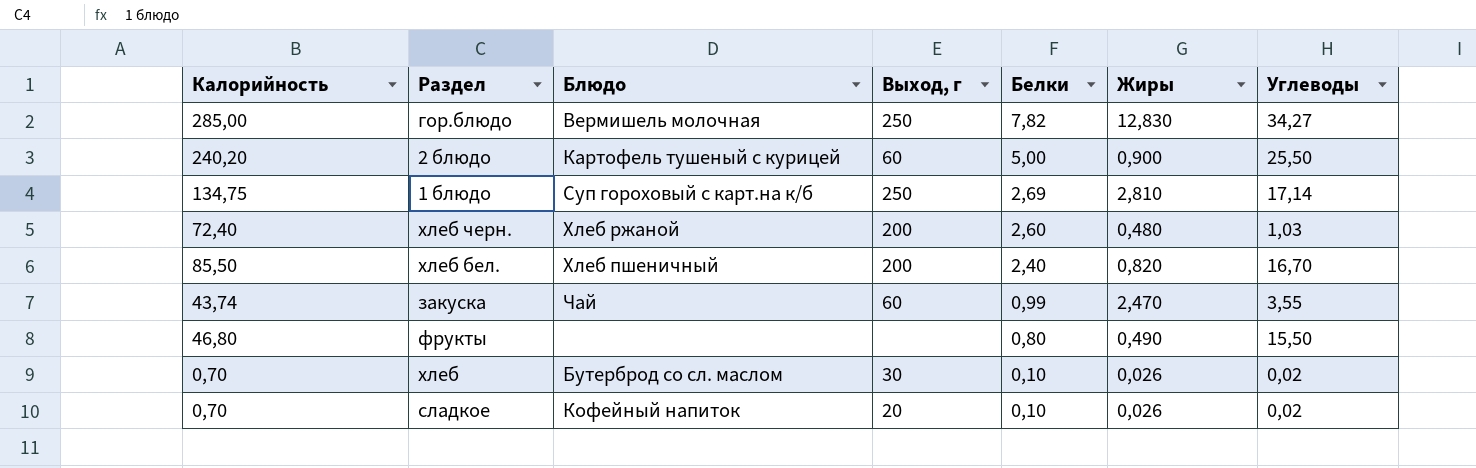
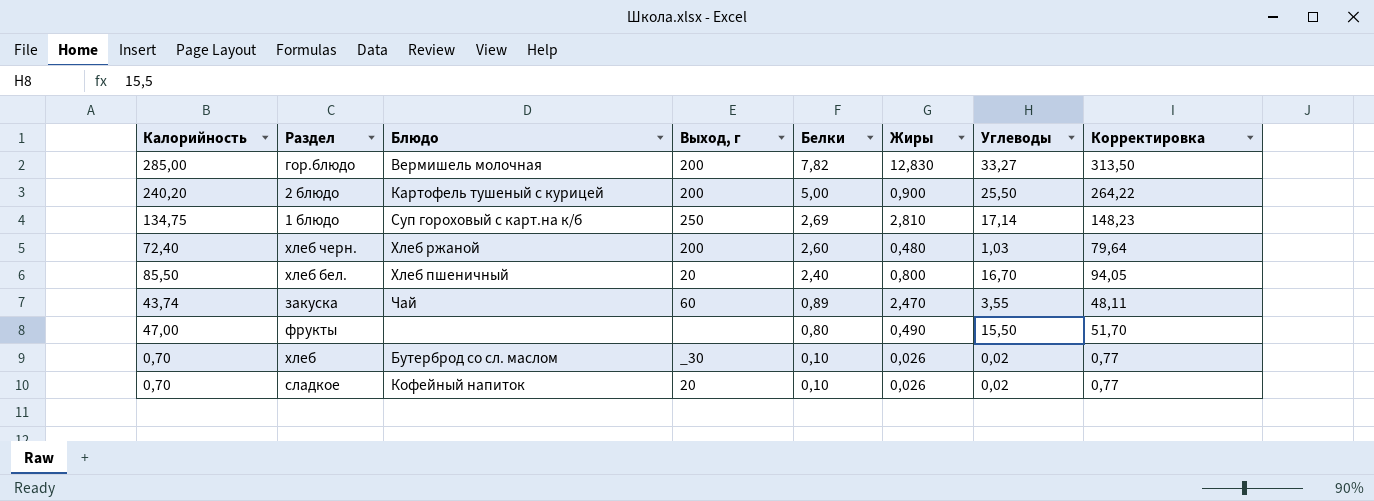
column Корректировка | formula: none -> [Калорийность] * 1,1
гор.блюдо | Выход, г: 250 -> 200
гор.блюдо | Углеводы: 34,27 -> 33,27
2 блюдо | Выход, г: 60 -> 200
хлеб бел. | Выход, г: 200 -> 20
хлеб бел. | Жиры: 0,820 -> 0,800
закуска | Белки: 0,99 -> 0,89
фрукты | Калорийность: 46,80 -> 47,00
хлеб | Выход, г: 30 -> _30

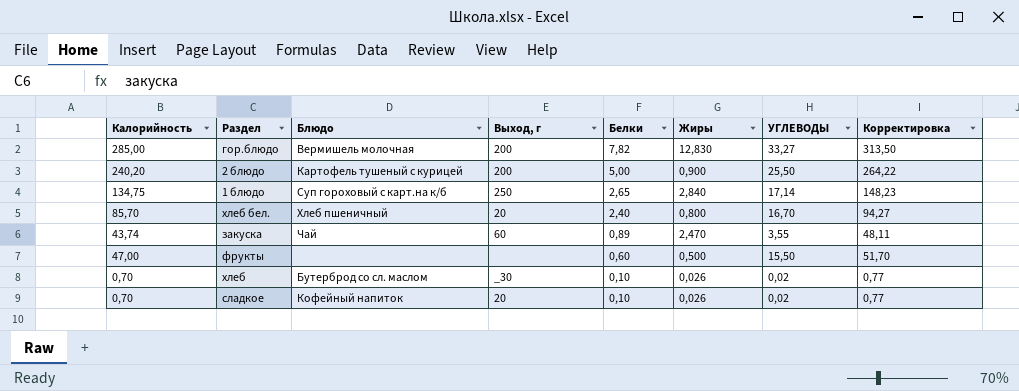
column name: Углеводы -> УГЛЕВОДЫ
row хлеб черн.: 72,40 | Хлеб ржаной | 200 | 2,60 | 0,480 | 1,03 | 79,64 -> none
1 блюдо | Белки: 2,69 -> 2,65
1 блюдо | Жиры: 2,810 -> 2,840
хлеб бел. | Калорийность: 85,50 -> 85,70
хлеб бел. | Корректировка: 94,05 -> 94,27
фрукты | Белки: 0,80 -> 0,60
фрукты | Жиры: 0,490 -> 0,500

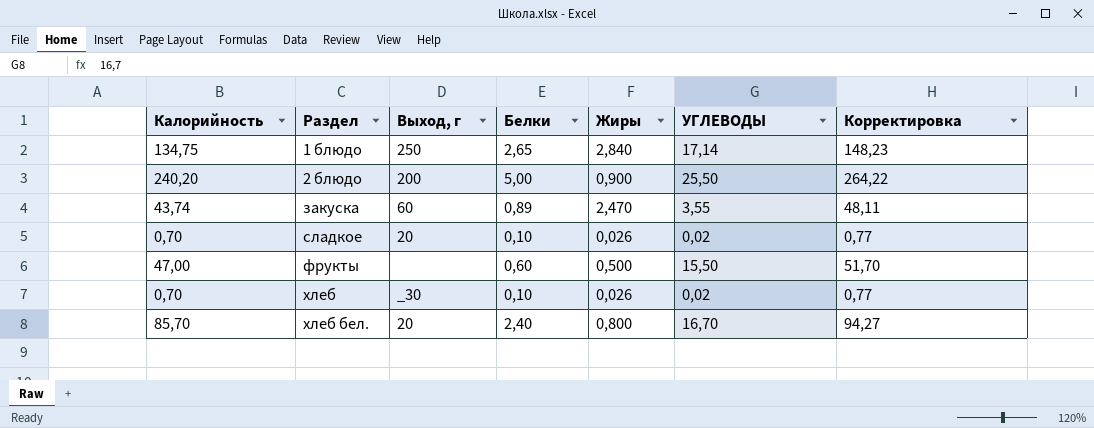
row order: Белки descending -> Раздел ascending
column Блюдо | position: 3 -> none
row гор.блюдо: 285,00 | Вермишель молочная | 200 | 7,82 | 12,830 | 33,27 | 313,50 -> none

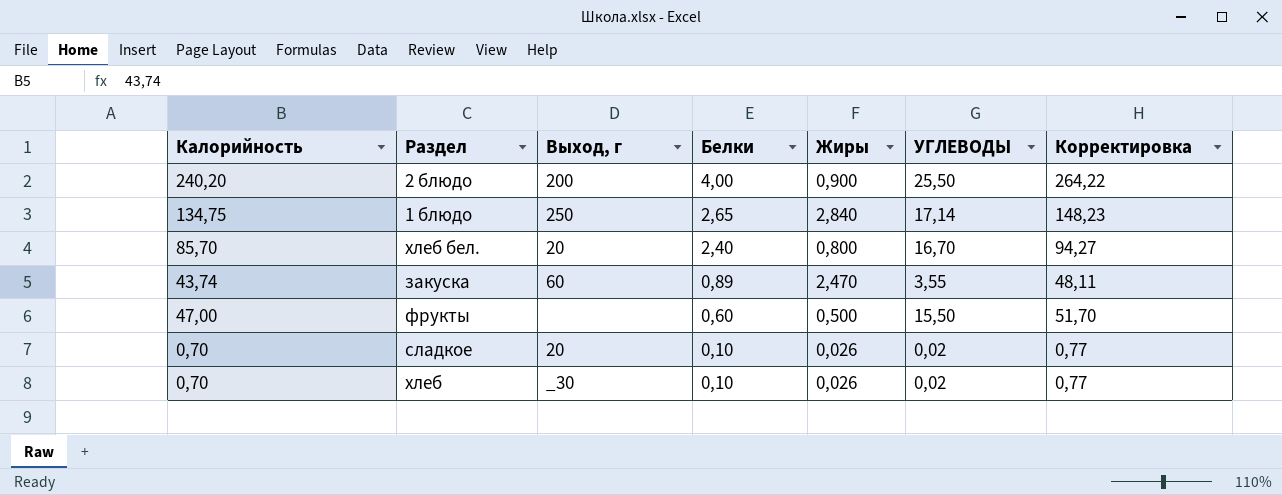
row order: Раздел ascending -> Белки descending
2 блюдо | Белки: 5,00 -> 4,00

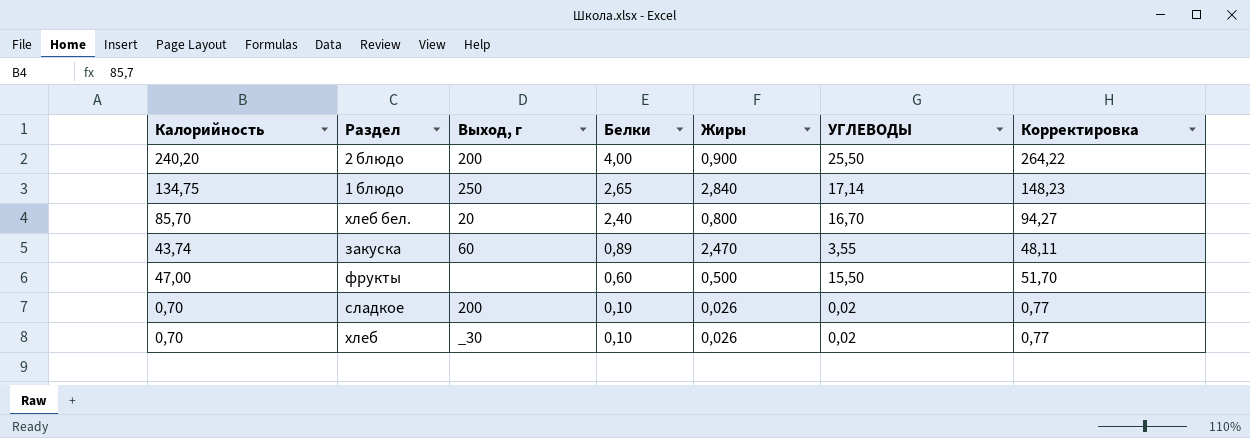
сладкое | Выход, г: 20 -> 200

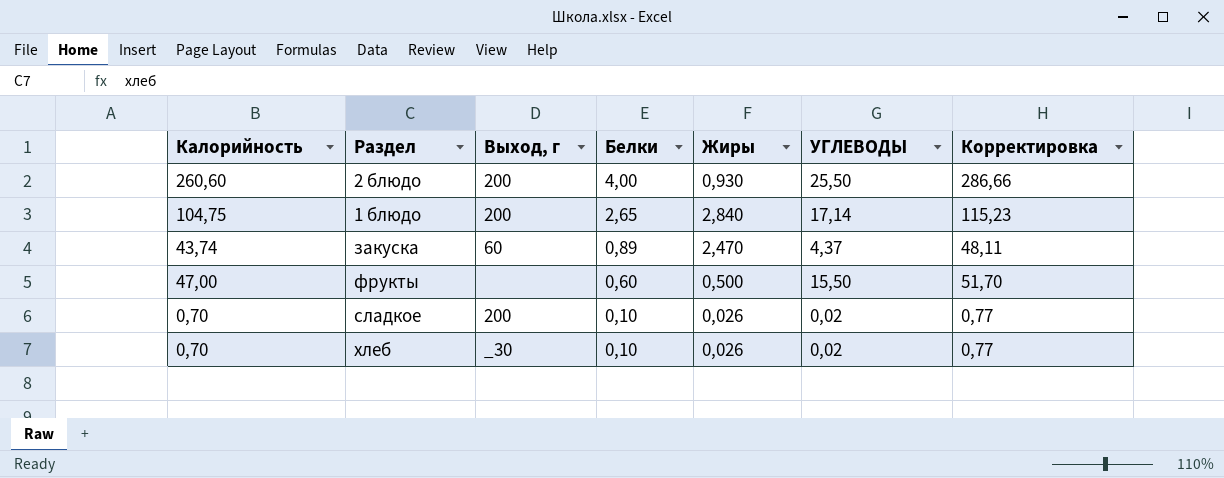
row хлеб бел.: 85,70 | 20 | 2,40 | 0,800 | 16,70 | 94,27 -> none
2 блюдо | Калорийность: 240,20 -> 260,60
2 блюдо | Жиры: 0,900 -> 0,930
2 блюдо | Корректировка: 264,22 -> 286,66
1 блюдо | Калорийность: 134,75 -> 104,75
1 блюдо | Выход, г: 250 -> 200
1 блюдо | Корректировка: 148,23 -> 115,23
закуска | УГЛЕВОДЫ: 3,55 -> 4,37

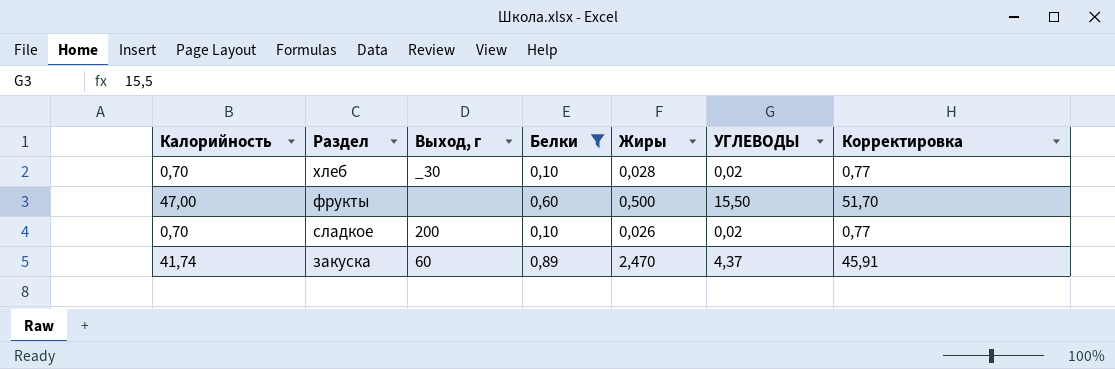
filter: none -> Белки <= 0,89
row order: Белки descending -> Раздел descending
хлеб | Жиры: 0,026 -> 0,028
закуска | Калорийность: 43,74 -> 41,74
закуска | Корректировка: 48,11 -> 45,91

